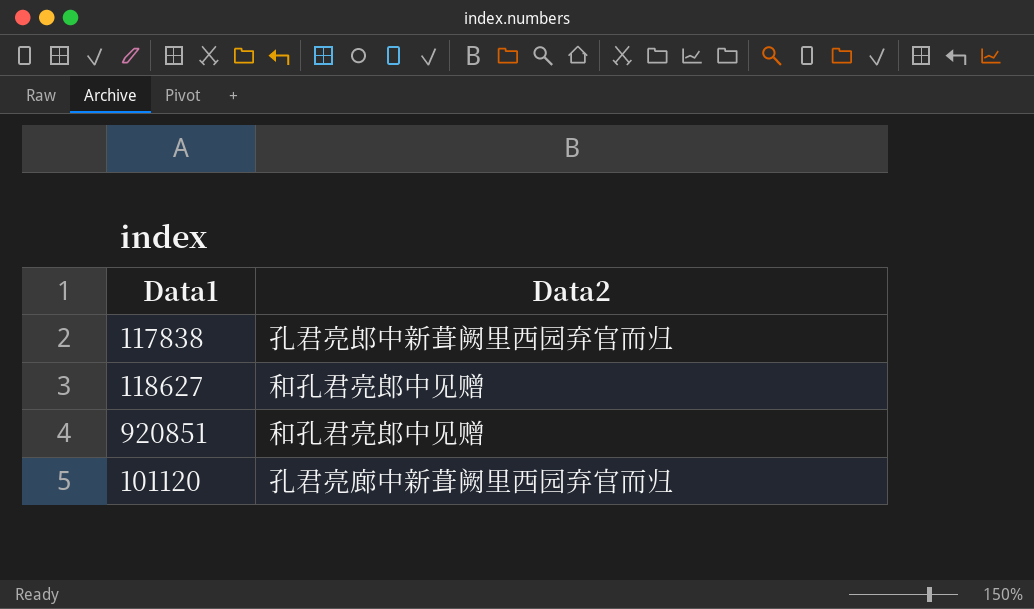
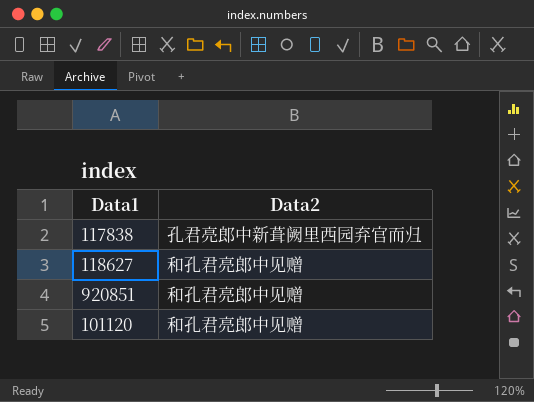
101120 | Data2: 孔君亮廊中新葺阙里西园弃官而归 -> 和孔君亮郎中见赠

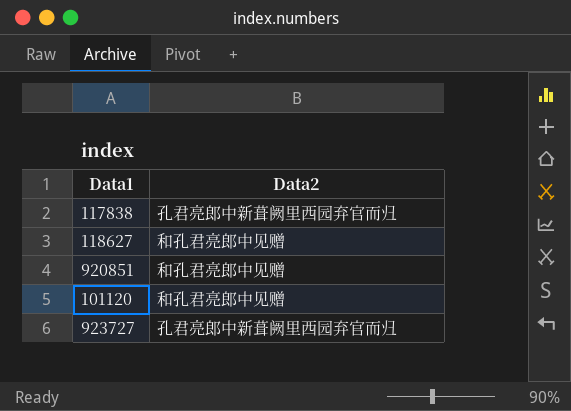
row 923727: none -> 孔君亮郎中新葺阙里西园弃官而归

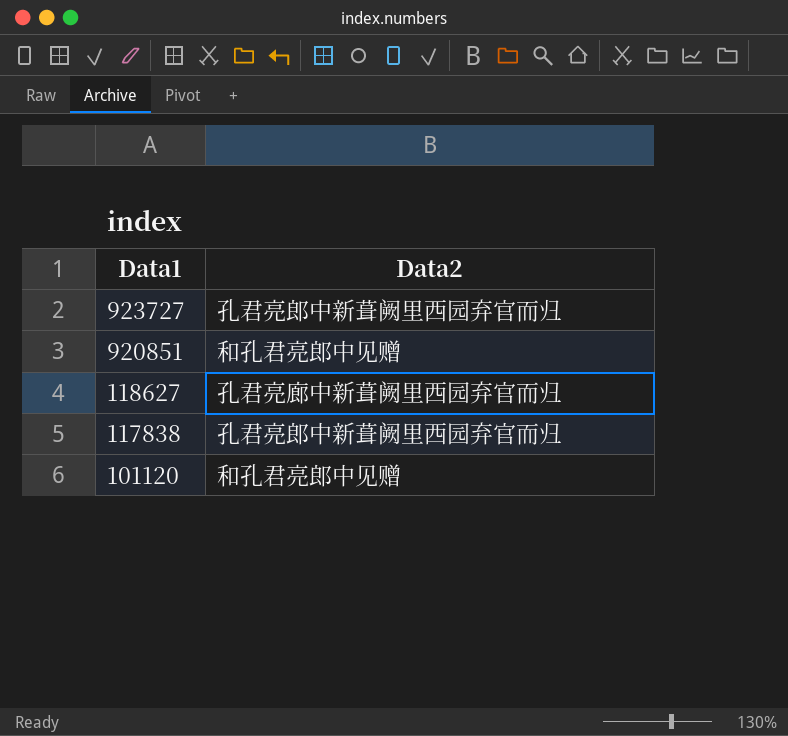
row order: none -> Data1 descending
118627 | Data2: 和孔君亮郎中见赠 -> 孔君亮廊中新葺阙里西园弃官而归

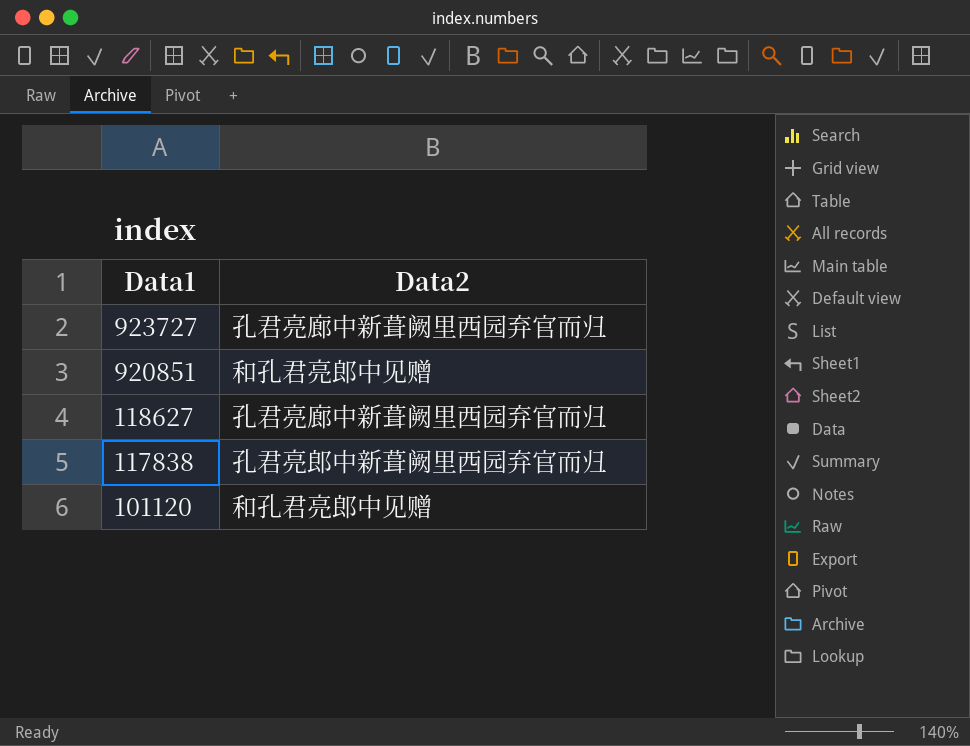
923727 | Data2: 孔君亮郎中新葺阙里西园弃官而归 -> 孔君亮廊中新葺阙里西园弃官而归

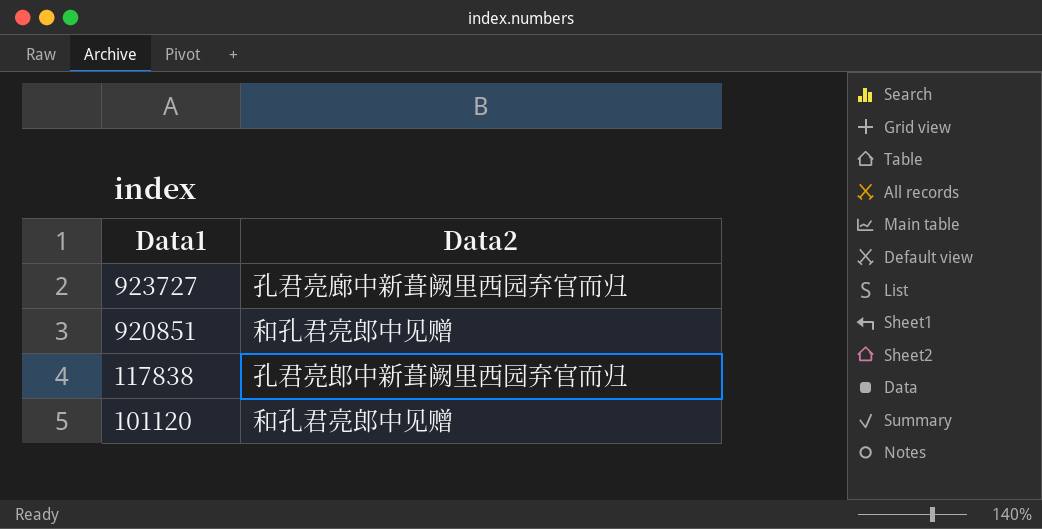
row 118627: 孔君亮廊中新葺阙里西园弃官而归 -> none

